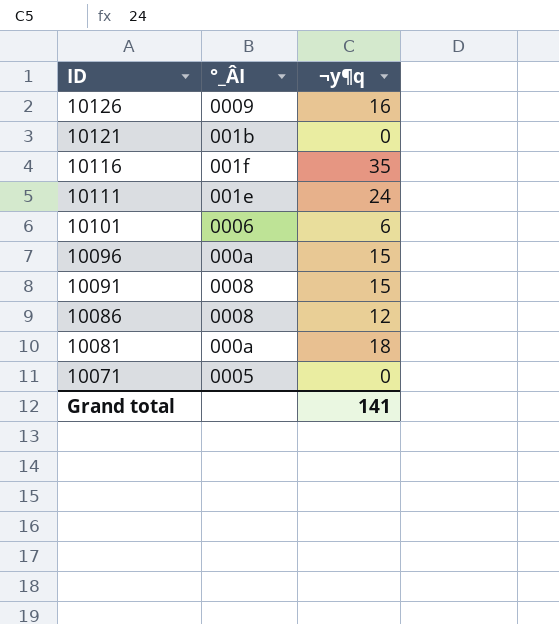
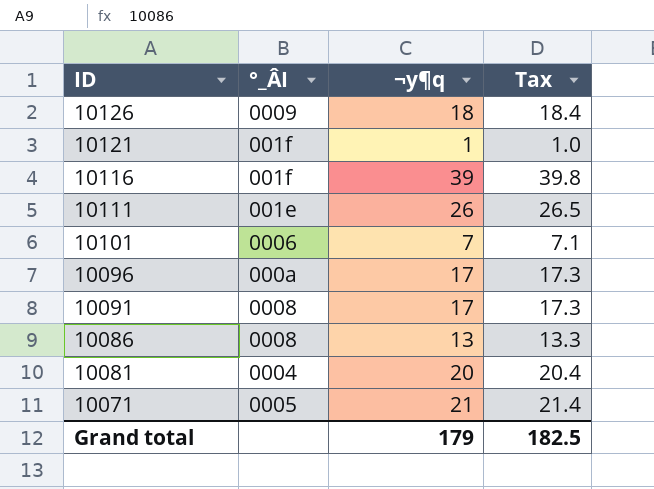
column Tax | formula: none -> [¬y¶q] * 1.02
10126 | ¬y¶q: 16 -> 18
10121 | °_ÂI: 001b -> 001f
10121 | ¬y¶q: 0 -> 1
10116 | ¬y¶q: 35 -> 39
10111 | ¬y¶q: 24 -> 26
10101 | ¬y¶q: 6 -> 7
10096 | ¬y¶q: 15 -> 17
10091 | ¬y¶q: 15 -> 17
10086 | ¬y¶q: 12 -> 13
10081 | °_ÂI: 000a -> 0004
10081 | ¬y¶q: 18 -> 20
10071 | ¬y¶q: 0 -> 21
Grand total | ¬y¶q: 141 -> 179

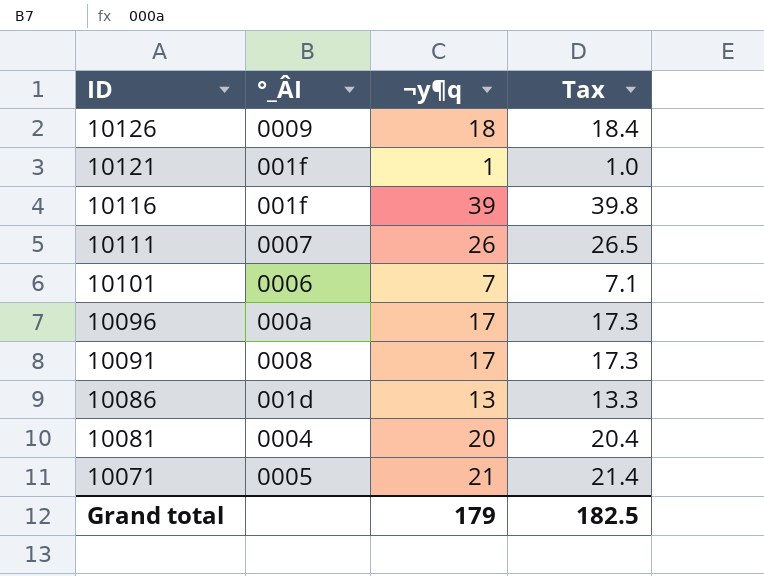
10111 | °_ÂI: 001e -> 0007
10086 | °_ÂI: 0008 -> 001d

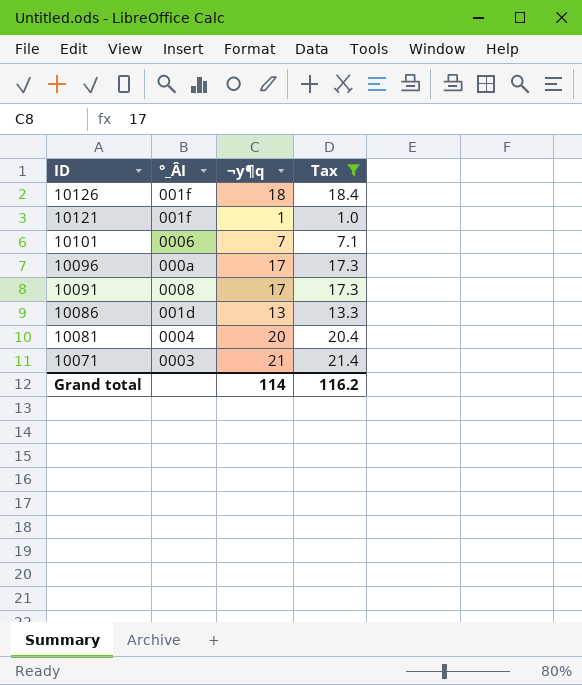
filter: none -> Tax <= 21.4
10126 | °_ÂI: 0009 -> 001f
10071 | °_ÂI: 0005 -> 0003
Grand total | ¬y¶q: 179 -> 114
Grand total | Tax: 182.5 -> 116.2

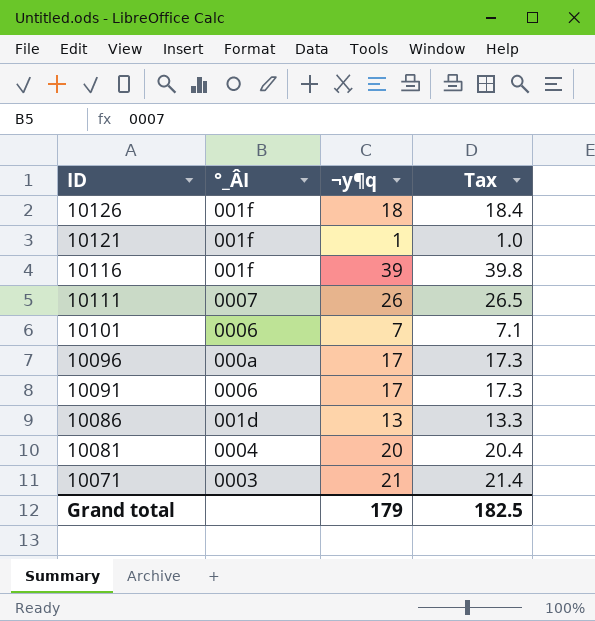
filter: Tax <= 21.4 -> none
10091 | °_ÂI: 0008 -> 0006
Grand total | ¬y¶q: 114 -> 179
Grand total | Tax: 116.2 -> 182.5

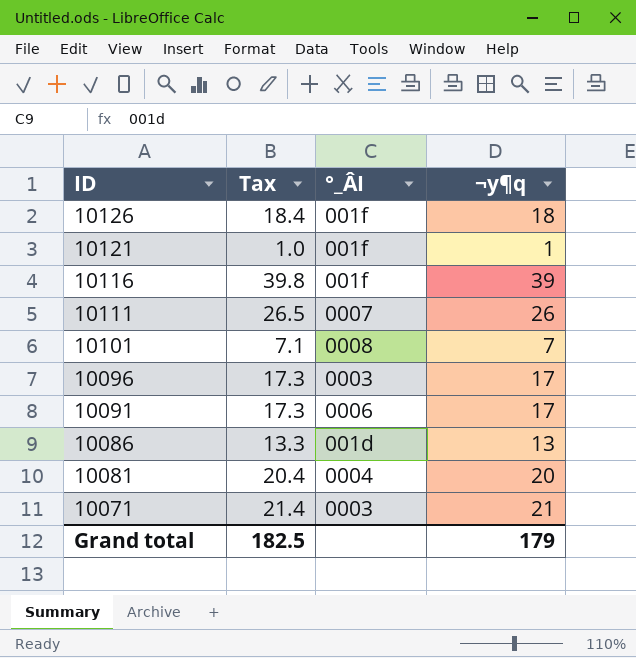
column Tax | position: 4 -> 2
10101 | °_ÂI: 0006 -> 0008
10096 | °_ÂI: 000a -> 0003

